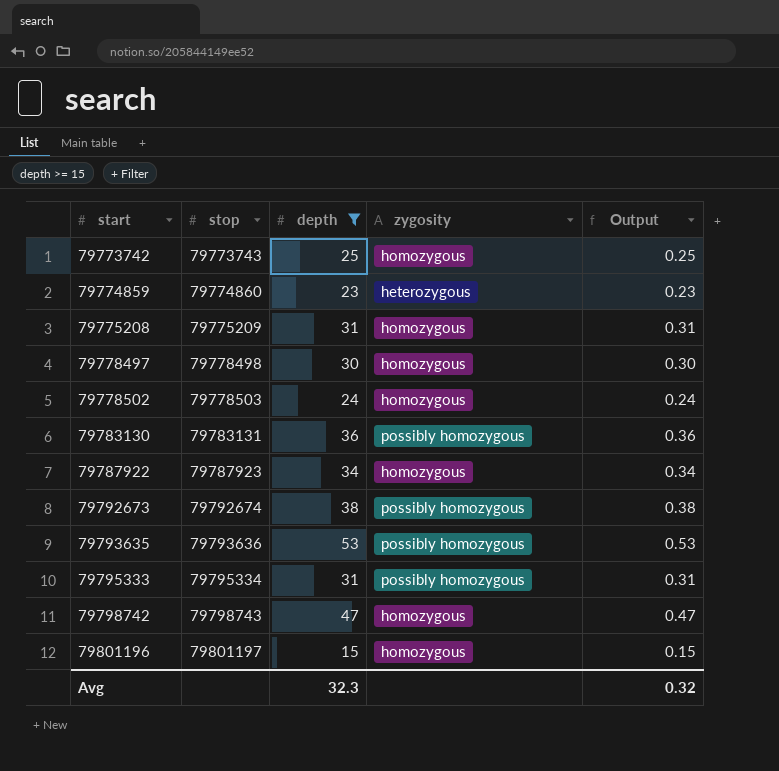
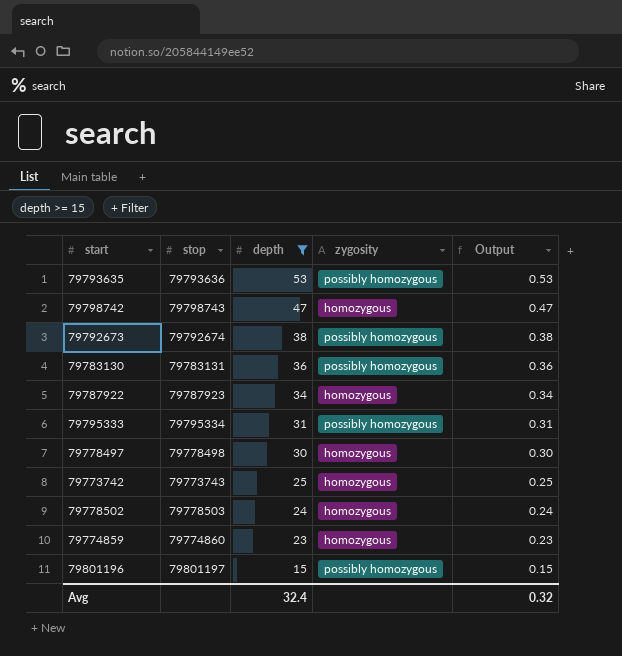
row order: start ascending -> depth descending
row 79775208: 79775209 | 31 | homozygous | 0.31 -> none
79774859 | zygosity: heterozygous -> homozygous
79801196 | zygosity: homozygous -> possibly homozygous
Avg | depth: 32.3 -> 32.4

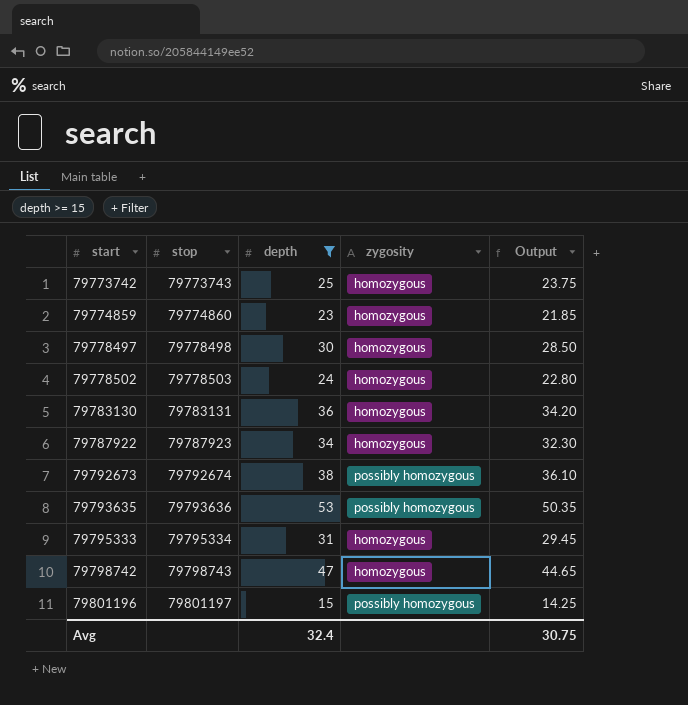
row order: depth descending -> start ascending
column Output | formula: [depth] * 0.01 -> [depth] * 0.95
79783130 | zygosity: possibly homozygous -> homozygous
79795333 | zygosity: possibly homozygous -> homozygous
Avg | Output: 0.32 -> 30.75

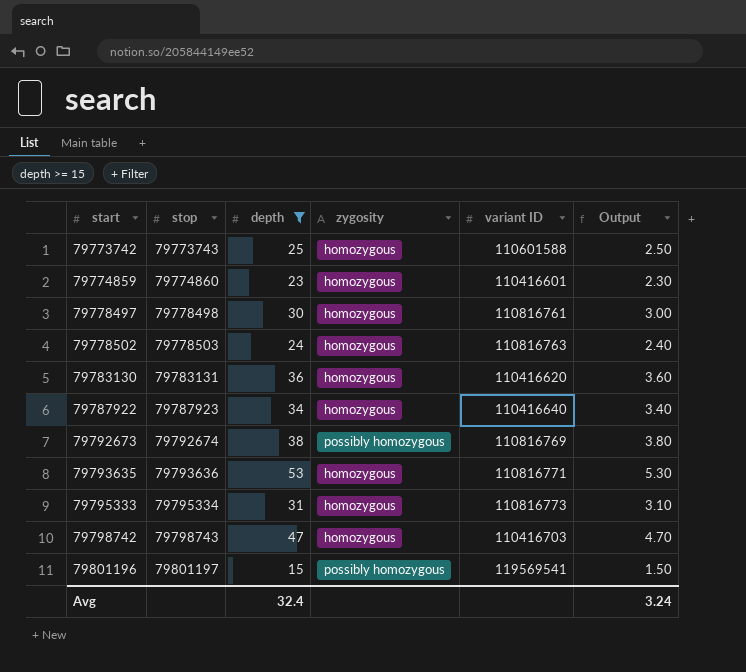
column variant ID | position: none -> 5
column Output | formula: [depth] * 0.95 -> [depth] * 0.1
79793635 | zygosity: possibly homozygous -> homozygous
Avg | Output: 30.75 -> 3.24

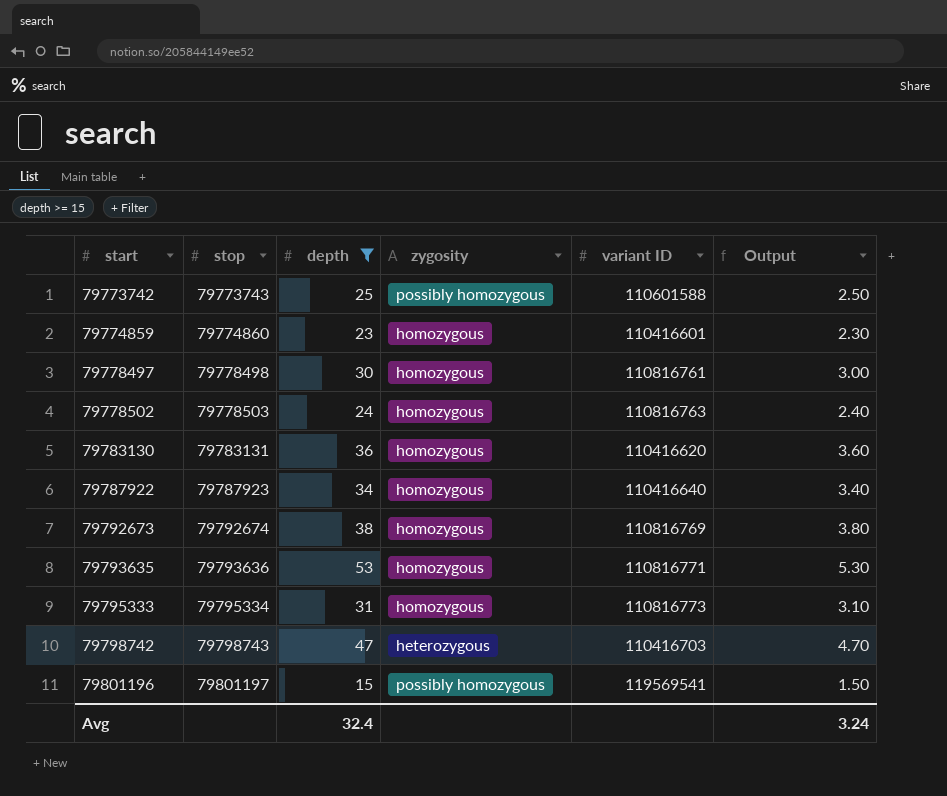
79773742 | zygosity: homozygous -> possibly homozygous
79792673 | zygosity: possibly homozygous -> homozygous
79798742 | zygosity: homozygous -> heterozygous

